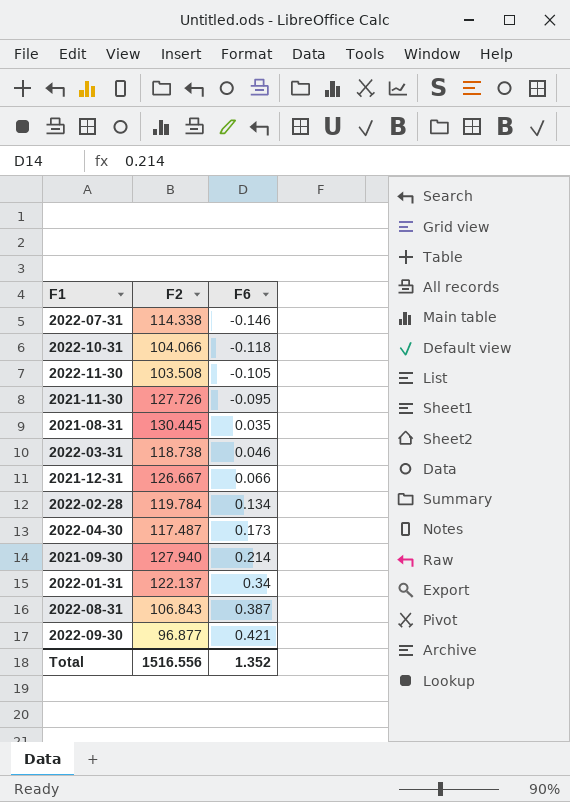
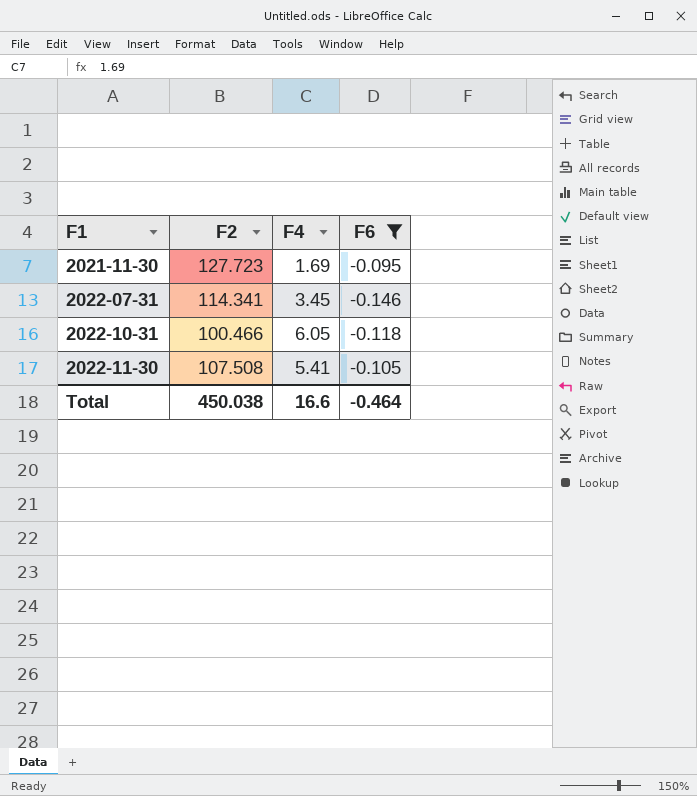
filter: none -> F6 <= -0.095
row order: F6 ascending -> F1 ascending
column F4 | position: none -> 3
2021-11-30 | F2: 127.726 -> 127.723
2022-07-31 | F2: 114.338 -> 114.341
2022-10-31 | F2: 104.066 -> 100.466
2022-11-30 | F2: 103.508 -> 107.508
Total | F2: 1516.556 -> 450.038
Total | F6: 1.352 -> -0.464

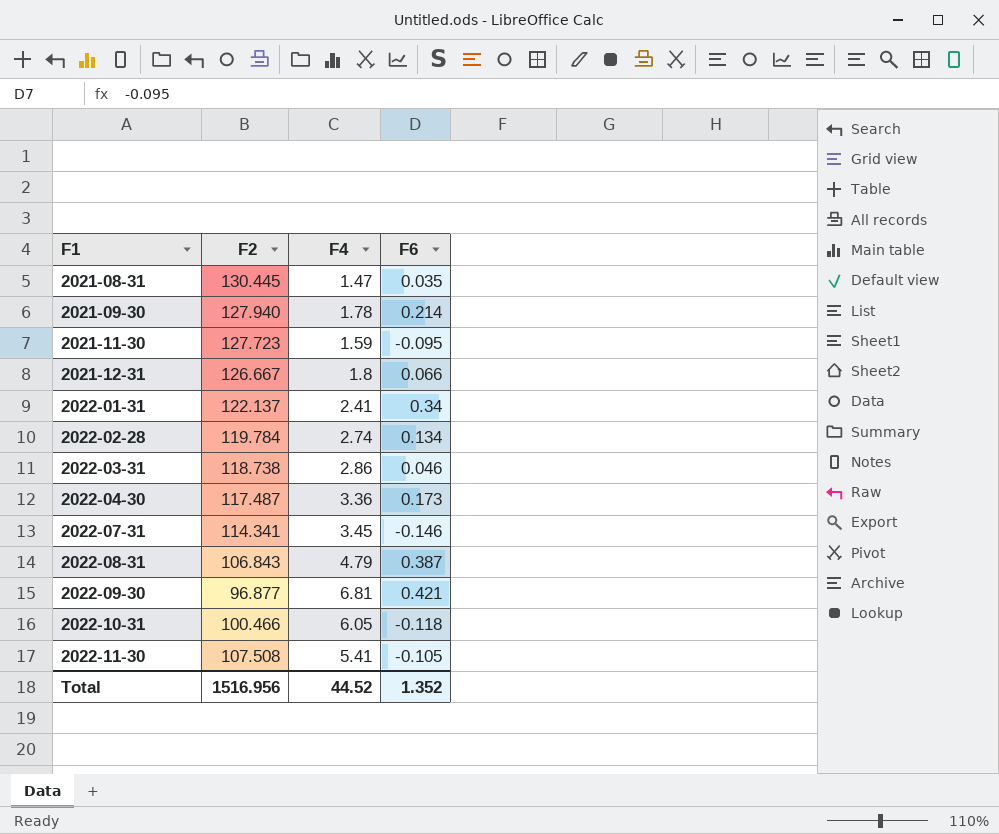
filter: F6 <= -0.095 -> none
2021-11-30 | F4: 1.69 -> 1.59
Total | F2: 450.038 -> 1516.956
Total | F4: 16.6 -> 44.52
Total | F6: -0.464 -> 1.352

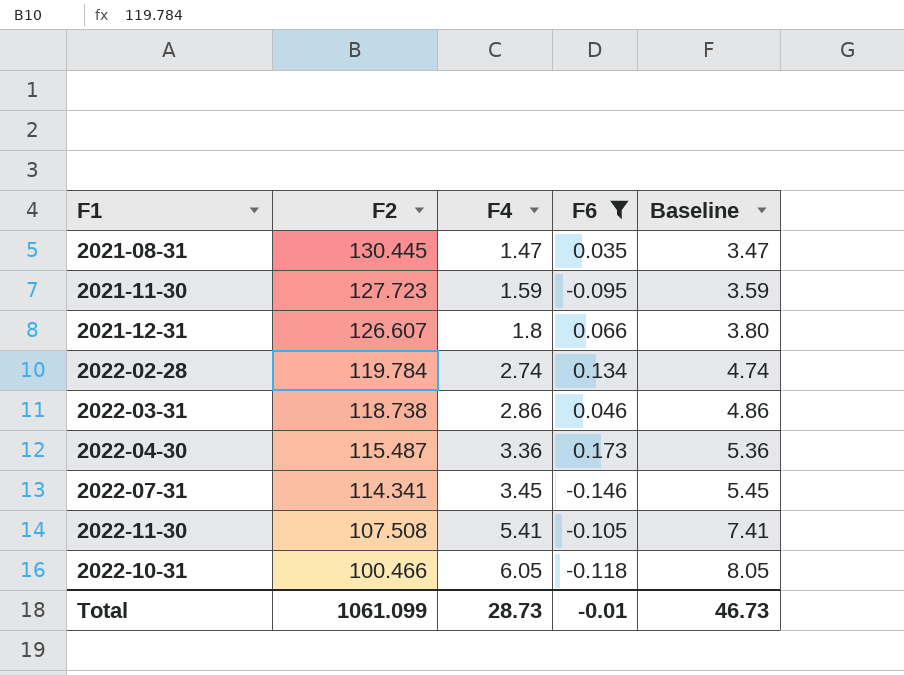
filter: none -> F6 <= 0.173
row order: F1 ascending -> F2 descending
column Baseline | formula: none -> [F4] + 2
2021-12-31 | F2: 126.667 -> 126.607
2022-04-30 | F2: 117.487 -> 115.487
Total | F2: 1516.956 -> 1061.099
Total | F4: 44.52 -> 28.73
Total | F6: 1.352 -> -0.01

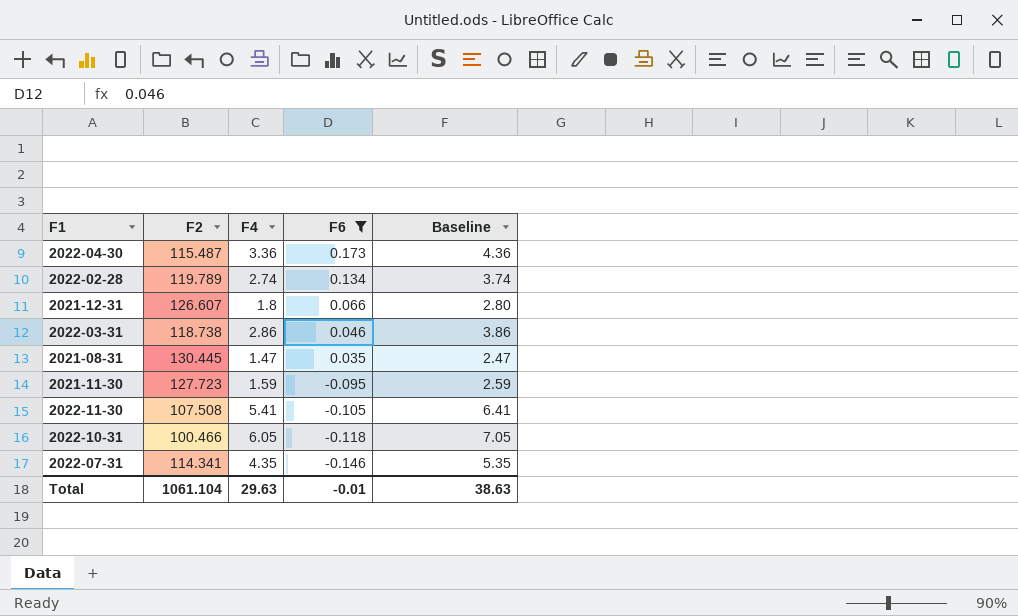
row order: F2 descending -> F6 descending
column Baseline | formula: [F4] + 2 -> [F4] + 1
2022-02-28 | F2: 119.784 -> 119.789
2022-07-31 | F4: 3.45 -> 4.35
Total | F2: 1061.099 -> 1061.104
Total | F4: 28.73 -> 29.63
Total | Baseline: 46.73 -> 38.63

